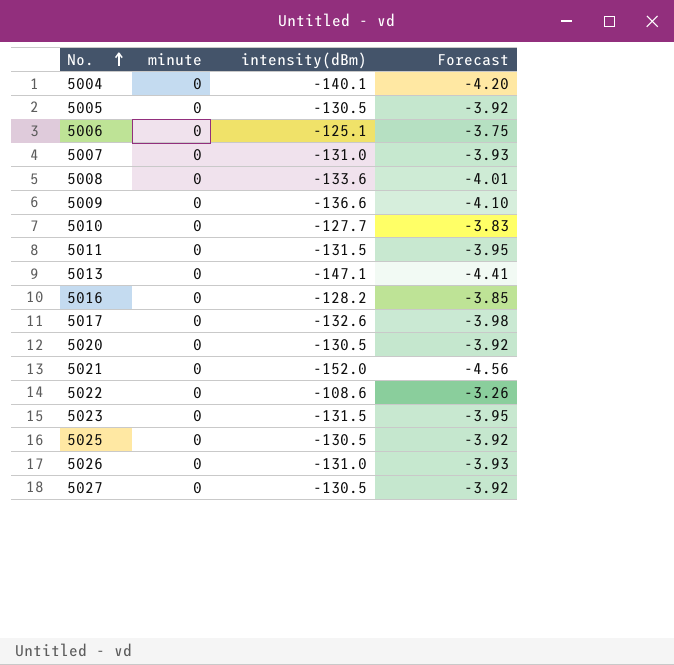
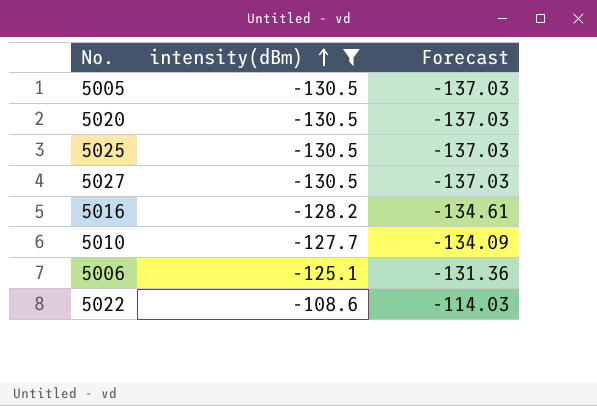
filter: none -> intensity(dBm) >= -130.5
row order: No. ascending -> intensity(dBm) ascending
column minute | position: 2 -> none
column Forecast | formula: [intensity(dBm)] * 0.03 -> [intensity(dBm)] * 1.05

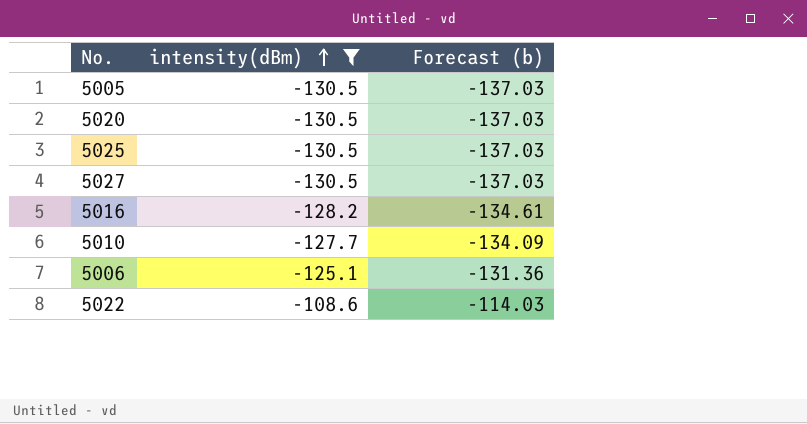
column name: Forecast -> Forecast (b)

